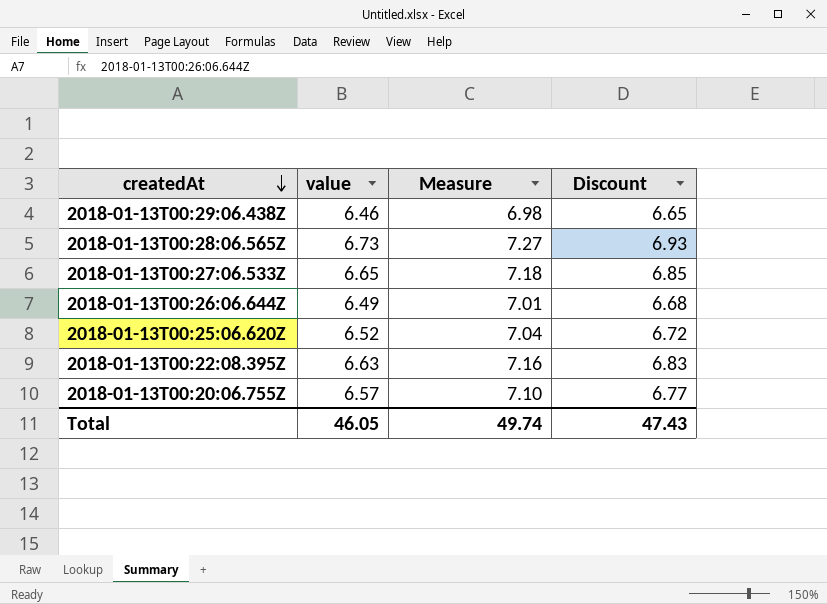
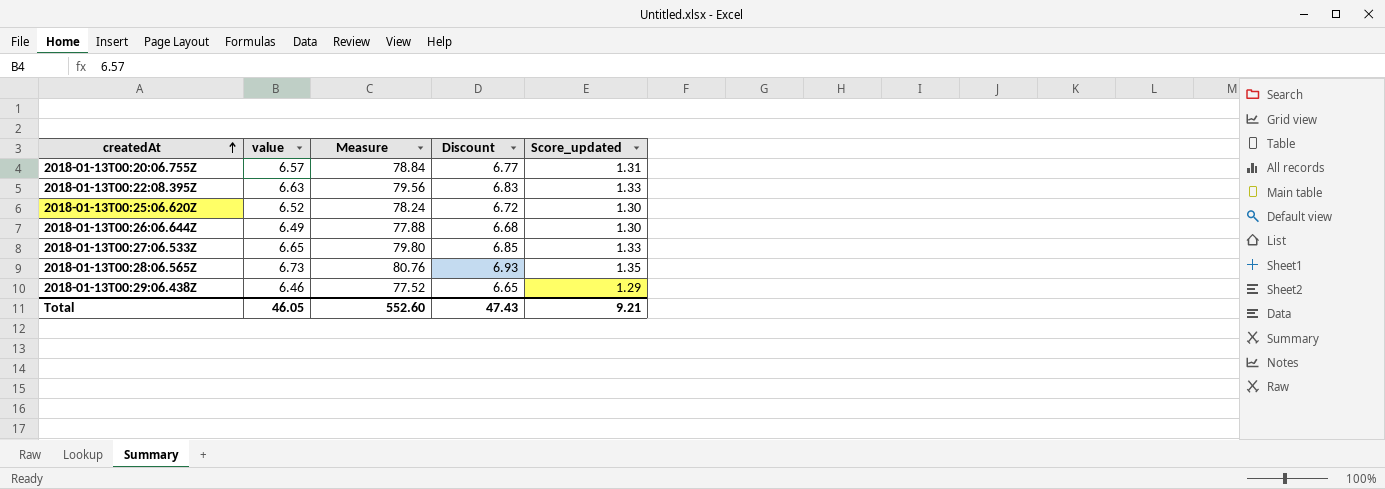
row order: createdAt descending -> createdAt ascending
column Measure | formula: [value] * 1.08 -> [value] * 12
column Score_updated | formula: none -> [value] * 0.2
Total | Measure: 49.74 -> 552.60

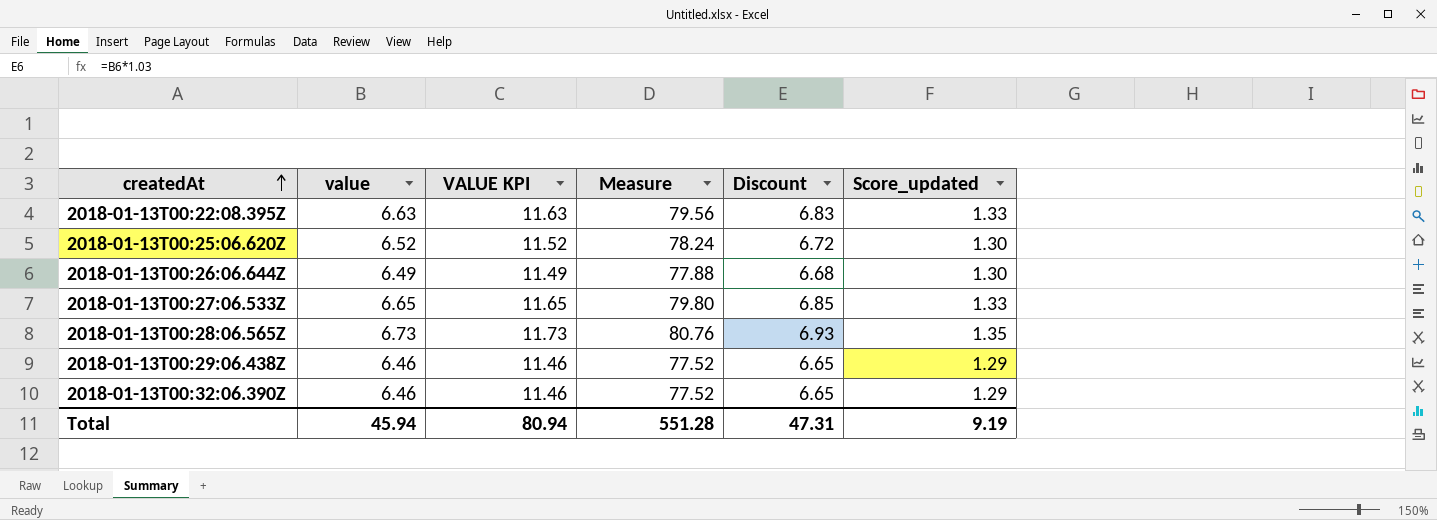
column VALUE KPI | formula: none -> [value] + 5
row 2018-01-13T00:20:06.755Z: 6.57 | 78.84 | 6.77 | 1.31 -> none
row 2018-01-13T00:32:06.390Z: none -> 6.46 | 11.46 | 77.52 | 6.65 | 1.29
Total | value: 46.05 -> 45.94
Total | Measure: 552.60 -> 551.28
Total | Discount: 47.43 -> 47.31
Total | Score_updated: 9.21 -> 9.19

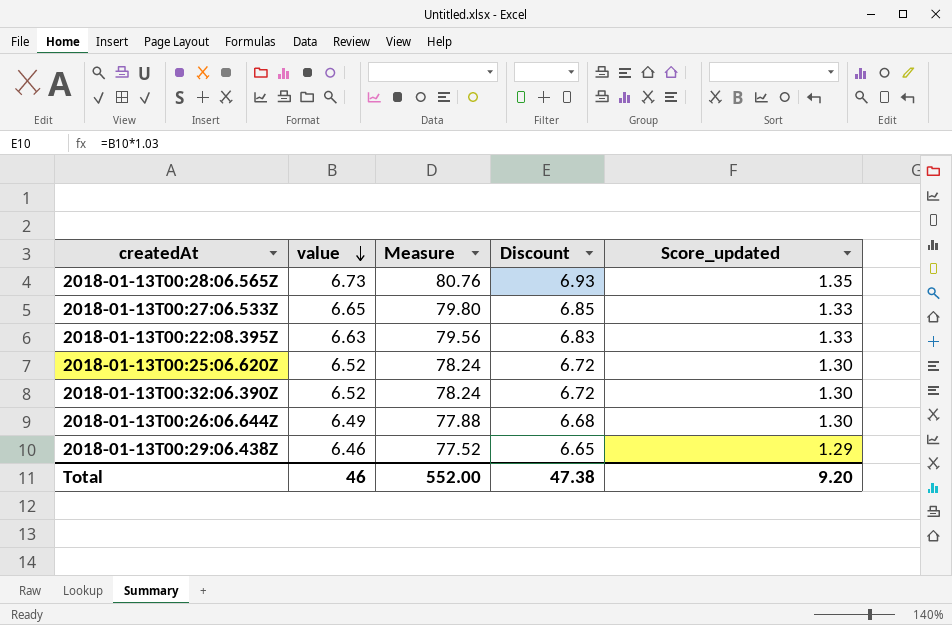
row order: createdAt ascending -> value descending
column VALUE KPI | formula: [value] + 5 -> none
2018-01-13T00:32:06.390Z | value: 6.46 -> 6.52
2018-01-13T00:32:06.390Z | Measure: 77.52 -> 78.24
2018-01-13T00:32:06.390Z | Discount: 6.65 -> 6.72
2018-01-13T00:32:06.390Z | Score_updated: 1.29 -> 1.30
Total | value: 45.94 -> 46
Total | Measure: 551.28 -> 552.00
Total | Discount: 47.31 -> 47.38
Total | Score_updated: 9.19 -> 9.20

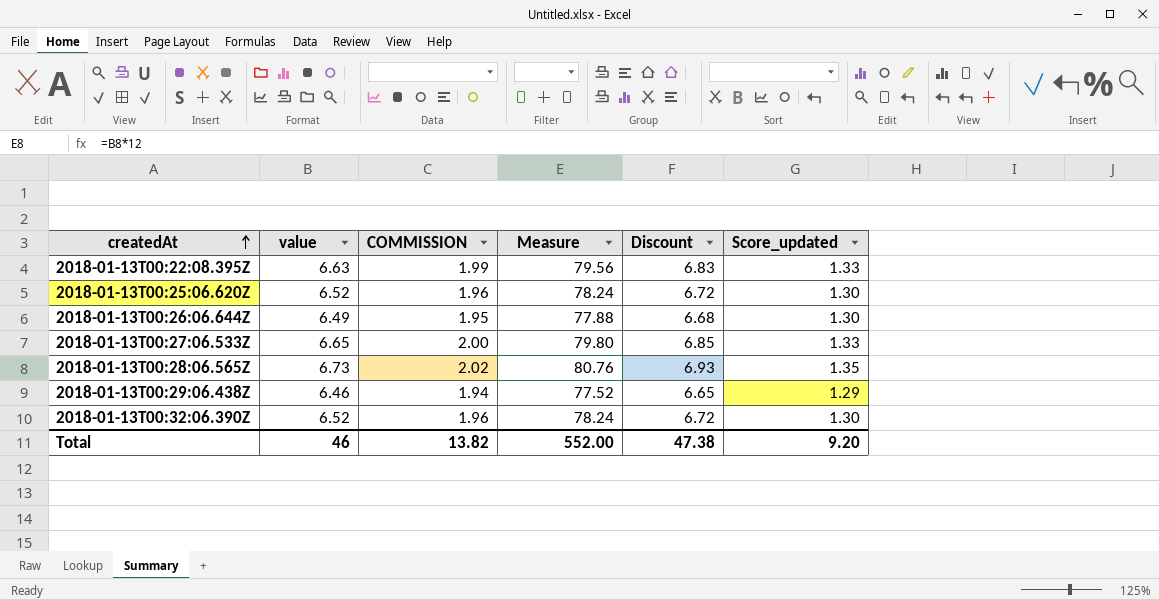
row order: value descending -> createdAt ascending
column COMMISSION | formula: none -> [value] * 0.3

